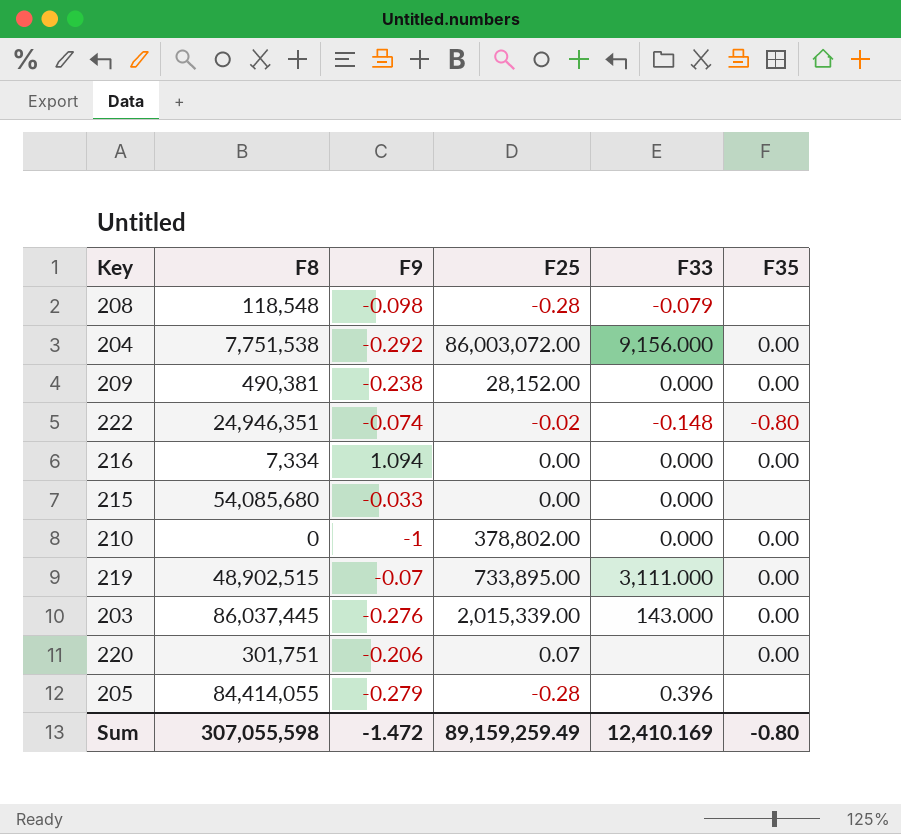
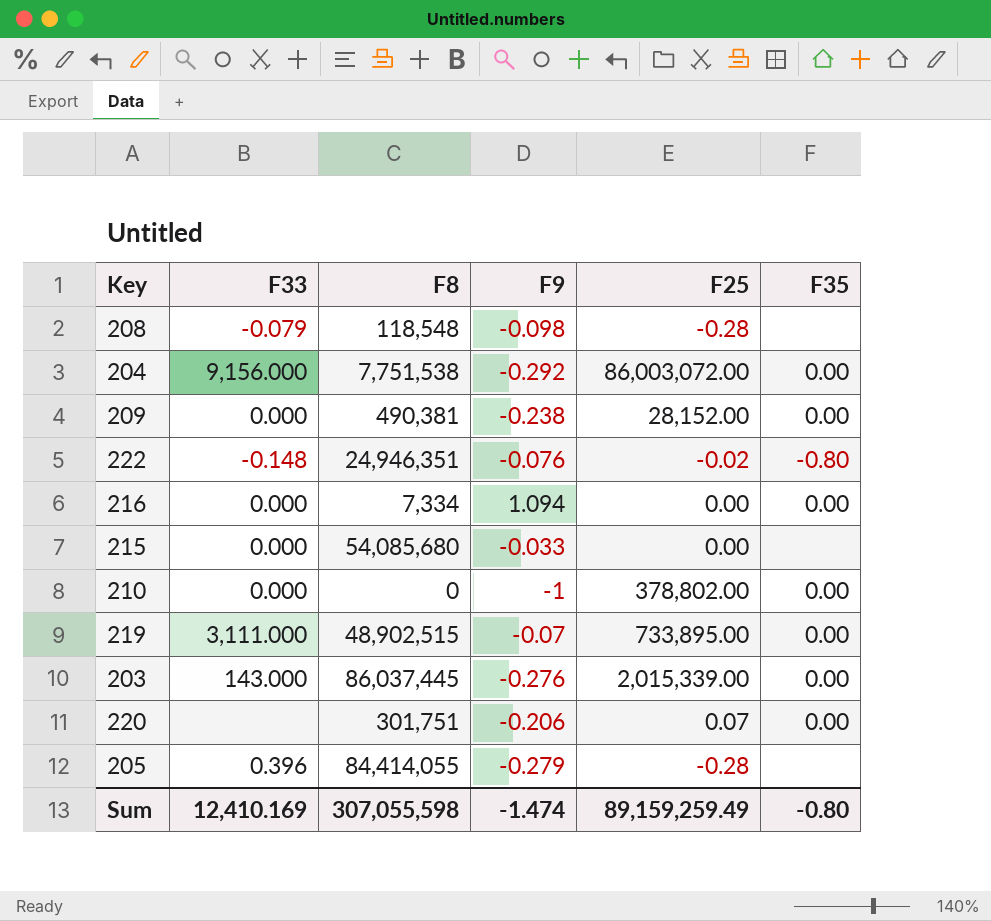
column F33 | position: 5 -> 2
222 | F9: -0.074 -> -0.076
Sum | F9: -1.472 -> -1.474

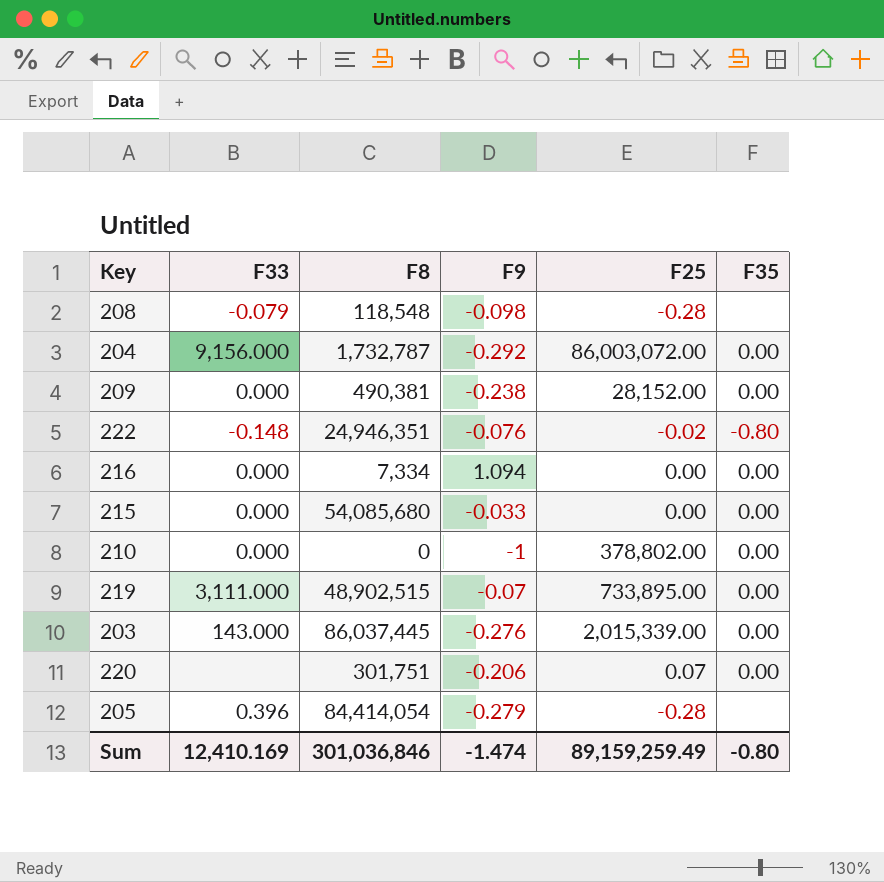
204 | F8: 7,751,538 -> 1,732,787
215 | F35: none -> 0.00
205 | F8: 84,414,055 -> 84,414,054
Sum | F8: 307,055,598 -> 301,036,846

